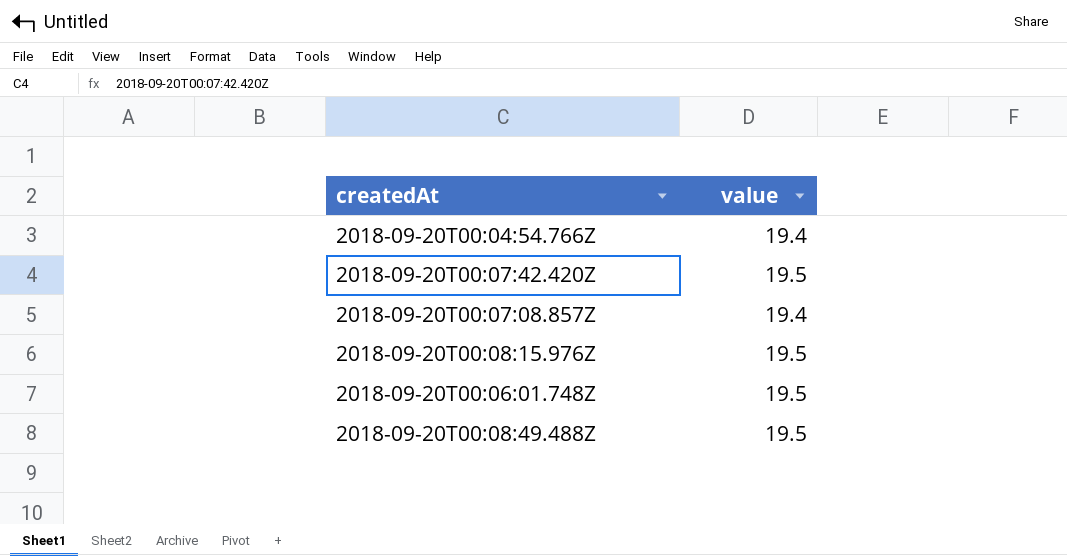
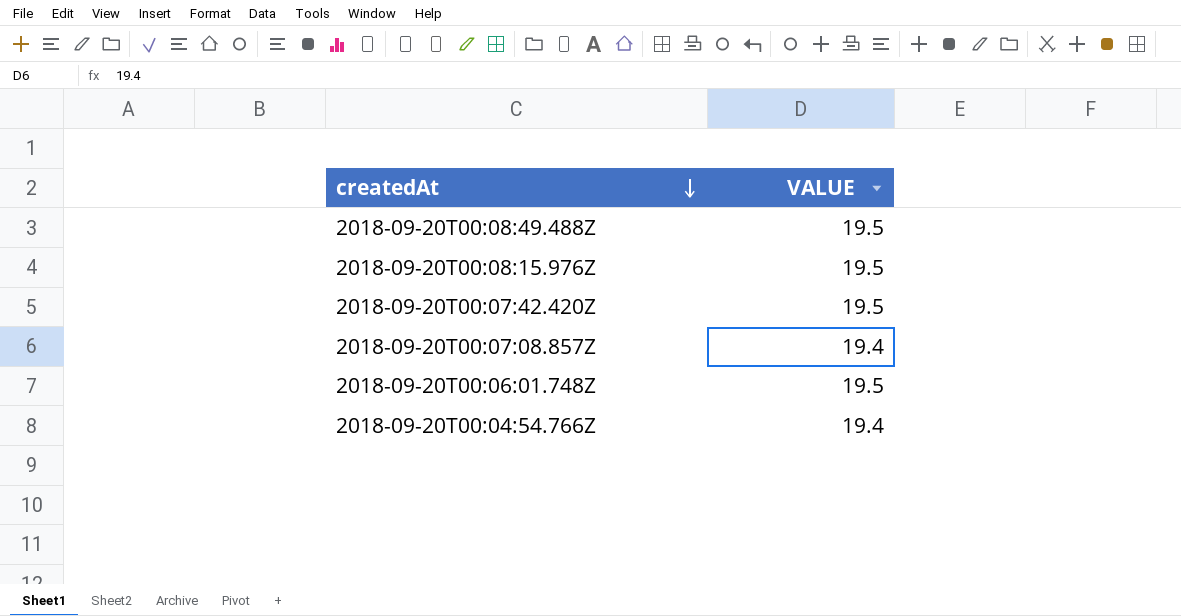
row order: none -> createdAt descending
column name: value -> VALUE

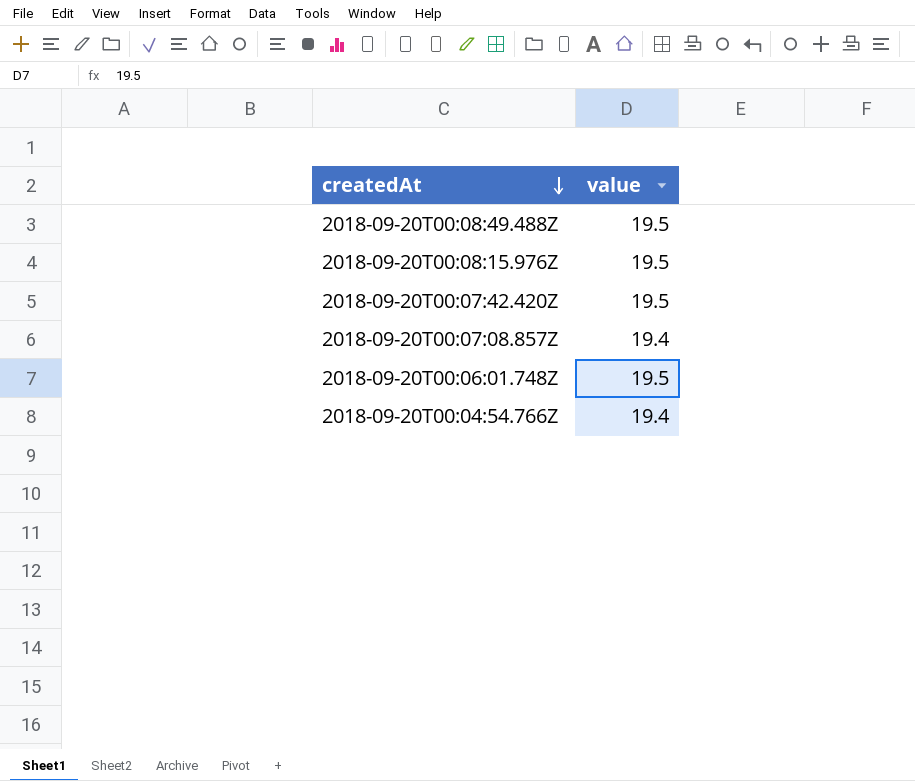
column name: VALUE -> value

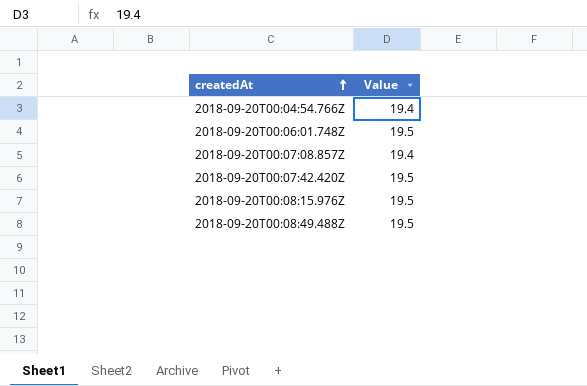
row order: createdAt descending -> createdAt ascending
column name: value -> Value

